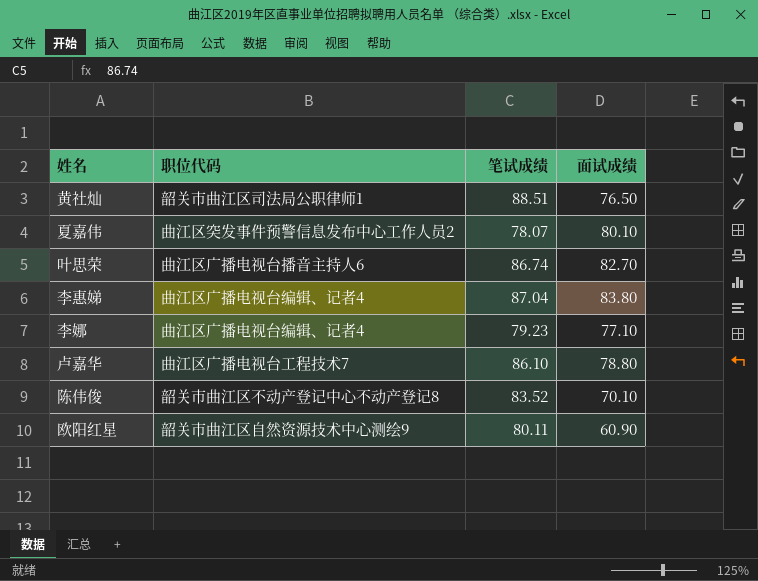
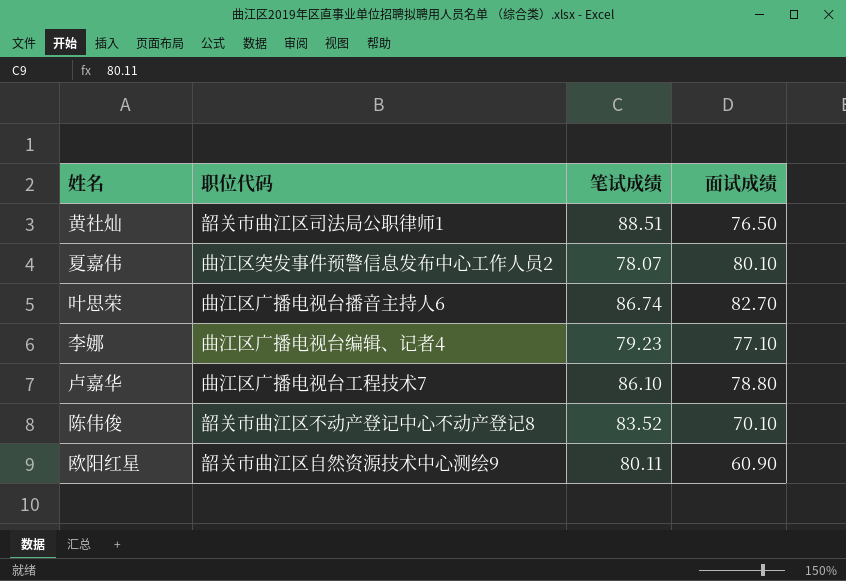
row 李惠娣: 曲江区广播电视台编辑、记者4 | 87.04 | 83.80 -> none

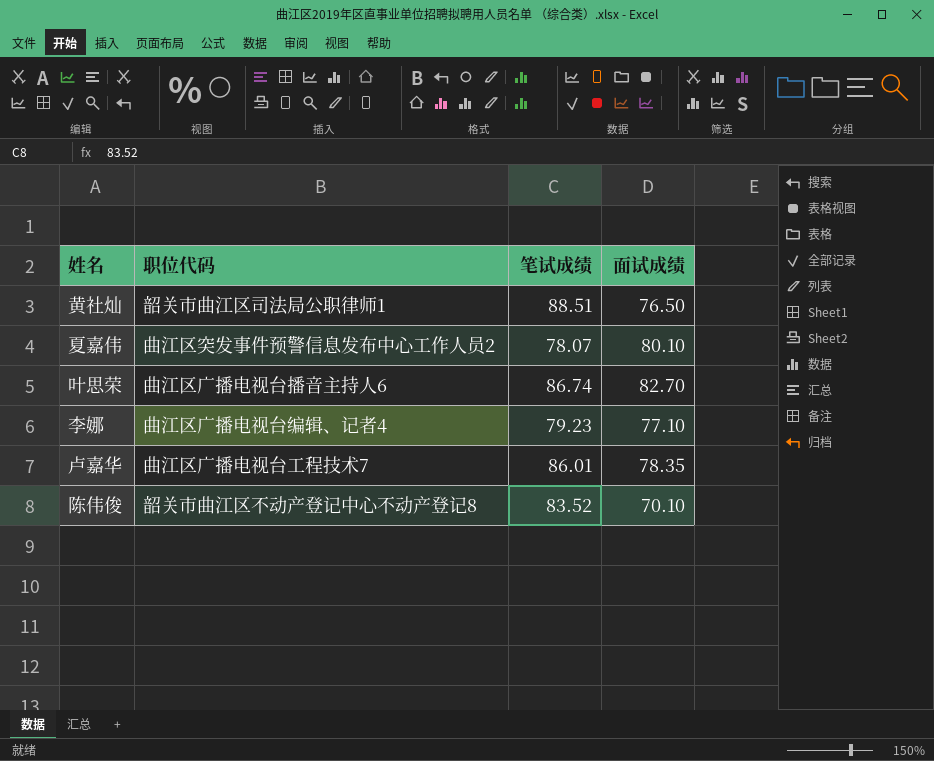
row 欧阳红星: 韶关市曲江区自然资源技术中心测绘9 | 80.11 | 60.90 -> none
卢嘉华 | 笔试成绩: 86.10 -> 86.01
卢嘉华 | 面试成绩: 78.80 -> 78.35

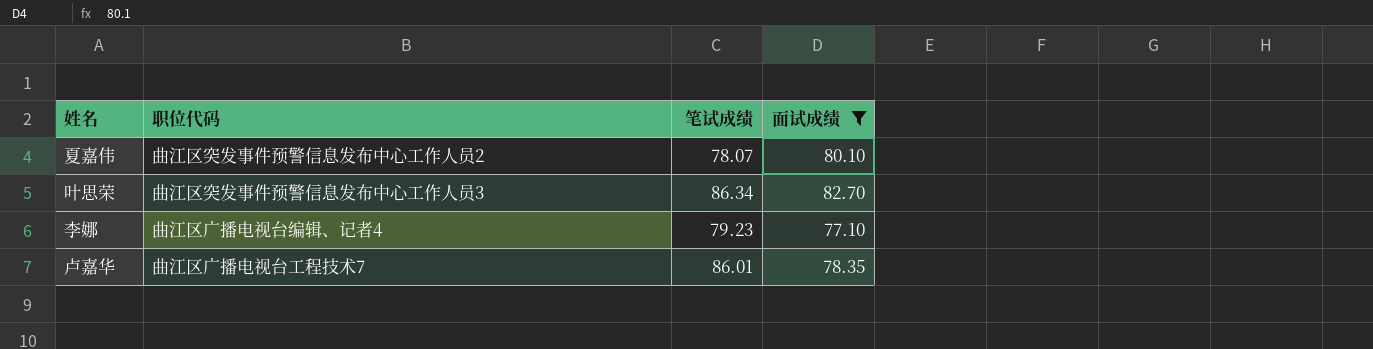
filter: none -> 面试成绩 >= 77.10
叶思荣 | 职位代码: 曲江区广播电视台播音主持人6 -> 曲江区突发事件预警信息发布中心工作人员3
叶思荣 | 笔试成绩: 86.74 -> 86.34

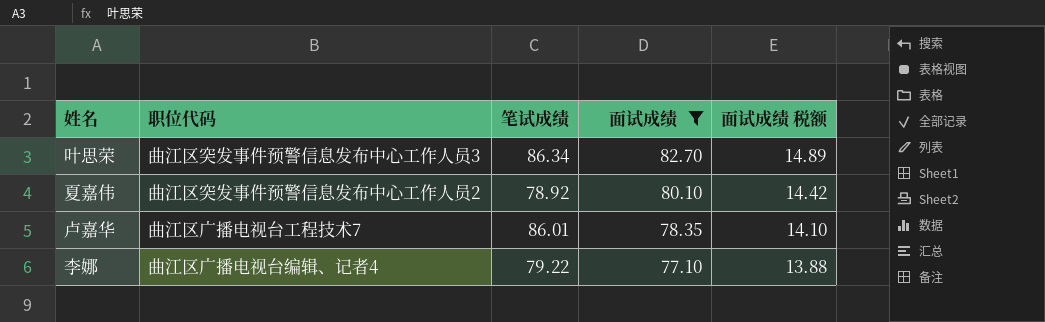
row order: none -> 面试成绩 descending
column 面试成绩 税额 | formula: none -> [面试成绩] * 0.18
夏嘉伟 | 笔试成绩: 78.07 -> 78.92
李娜 | 笔试成绩: 79.23 -> 79.22

